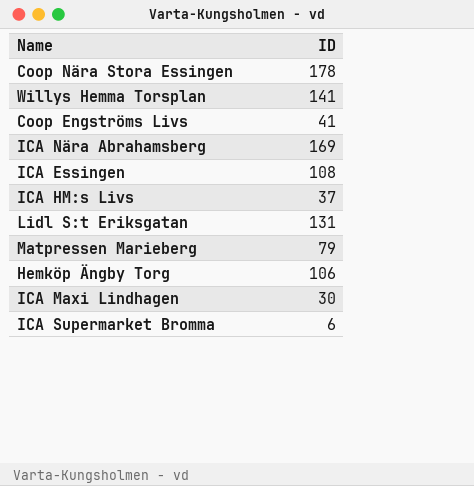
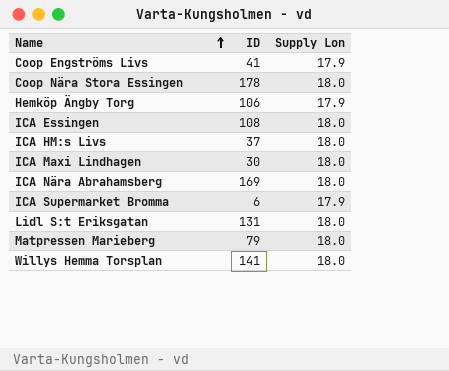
row order: none -> Name ascending
column Supply Lon | position: none -> 3

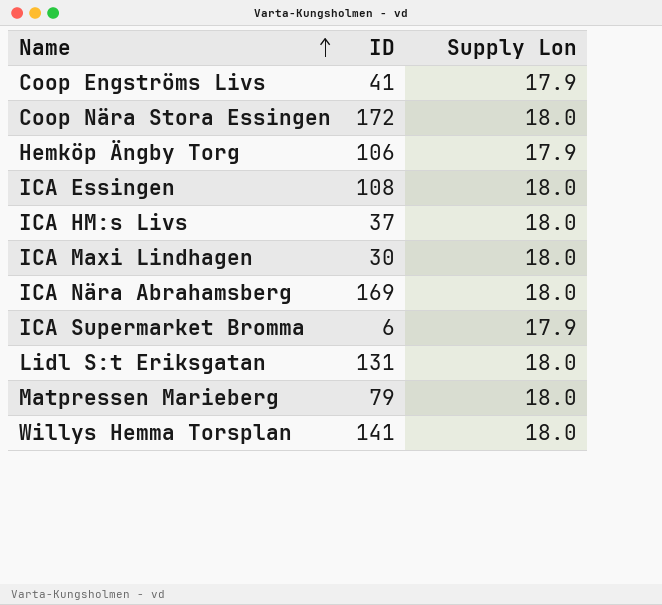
Coop Nära Stora Essingen | ID: 178 -> 172

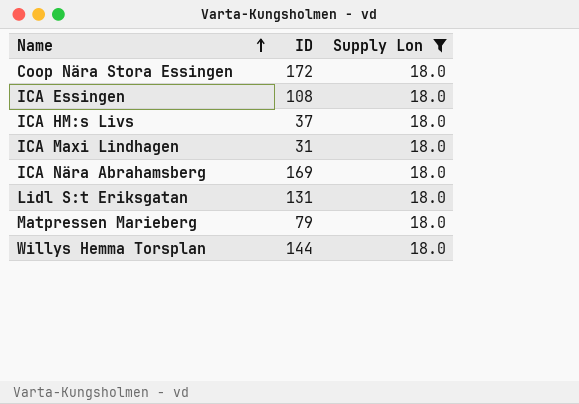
filter: none -> Supply Lon = 18.0
ICA Maxi Lindhagen | ID: 30 -> 31
Willys Hemma Torsplan | ID: 141 -> 144

